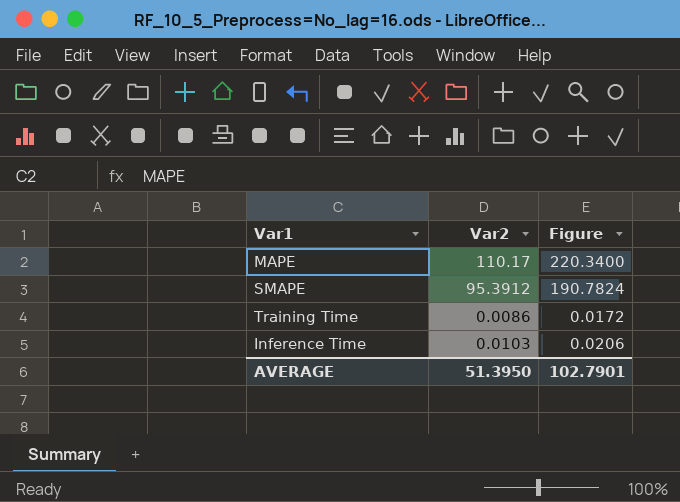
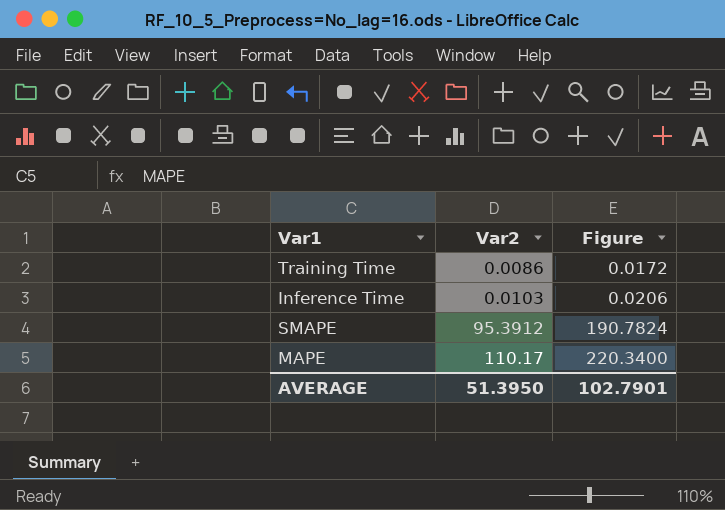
row order: none -> Var2 ascending

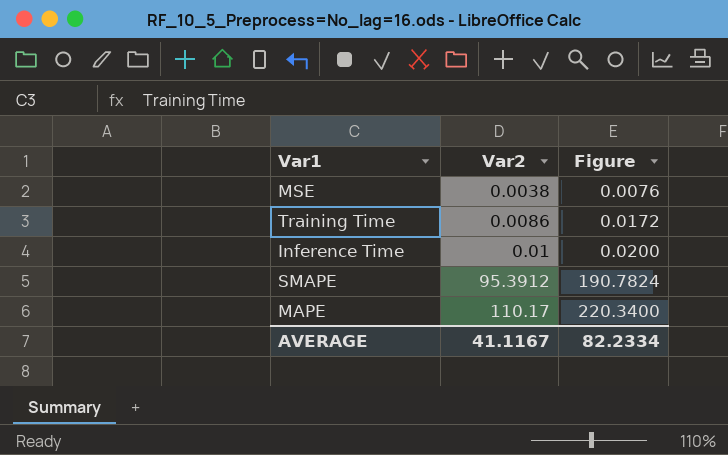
row MSE: none -> 0.0038 | 0.0076
Inference Time | Var2: 0.0103 -> 0.01
Inference Time | Figure: 0.0206 -> 0.0200
AVERAGE | Var2: 51.3950 -> 41.1167
AVERAGE | Figure: 102.7901 -> 82.2334

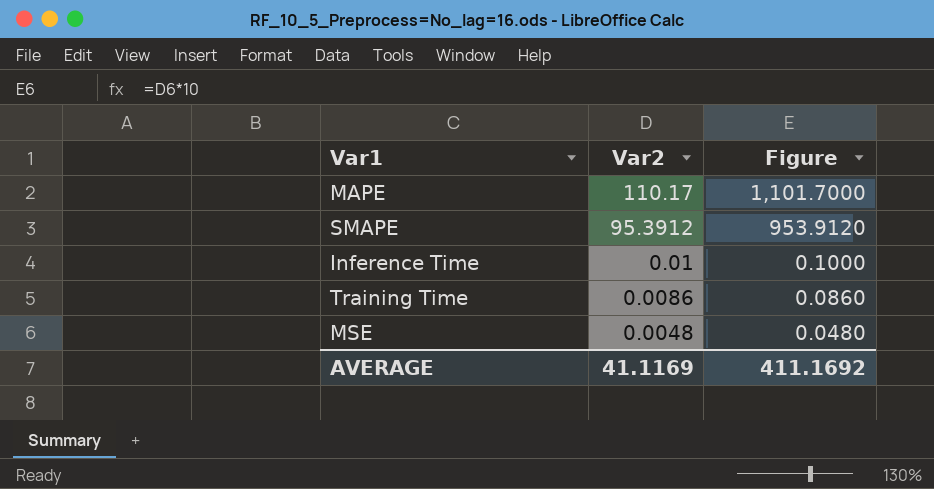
row order: Var2 ascending -> Var2 descending
column Figure | formula: [Var2] * 2 -> [Var2] * 10
MSE | Var2: 0.0038 -> 0.0048
AVERAGE | Var2: 41.1167 -> 41.1169
AVERAGE | Figure: 82.2334 -> 411.1692

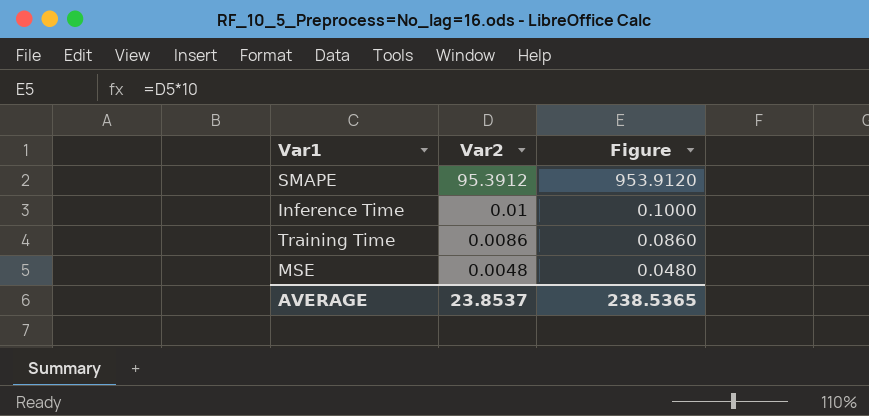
row MAPE: 110.17 | 1,101.7000 -> none
AVERAGE | Var2: 41.1169 -> 23.8537
AVERAGE | Figure: 411.1692 -> 238.5365

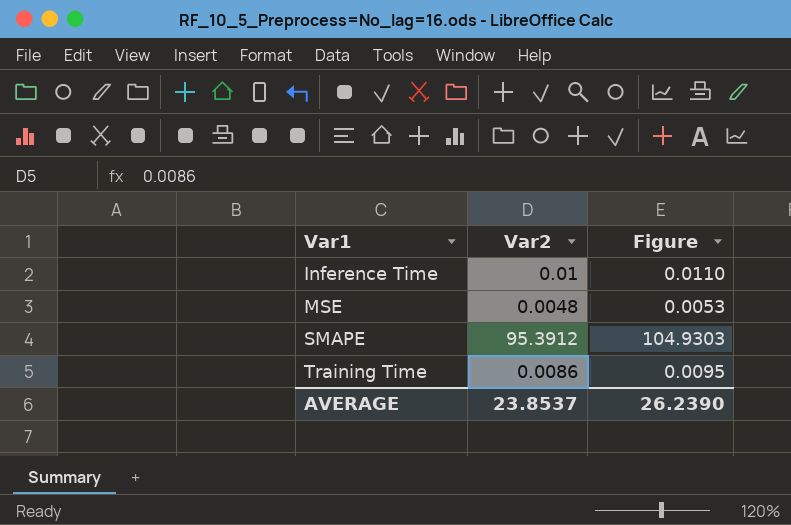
row order: Var2 descending -> Var1 ascending
column Figure | formula: [Var2] * 10 -> [Var2] * 1.1
AVERAGE | Figure: 238.5365 -> 26.2390

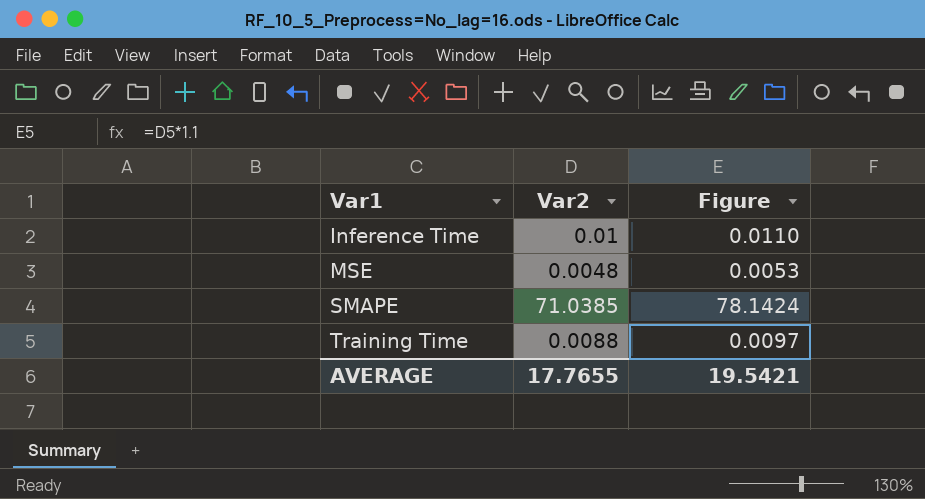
SMAPE | Var2: 95.3912 -> 71.0385
SMAPE | Figure: 104.9303 -> 78.1424
Training Time | Var2: 0.0086 -> 0.0088
Training Time | Figure: 0.0095 -> 0.0097
AVERAGE | Var2: 23.8537 -> 17.7655
AVERAGE | Figure: 26.2390 -> 19.5421

